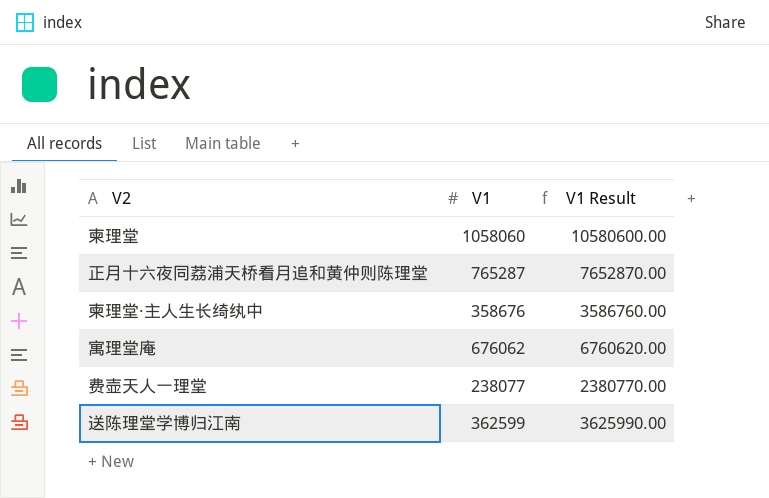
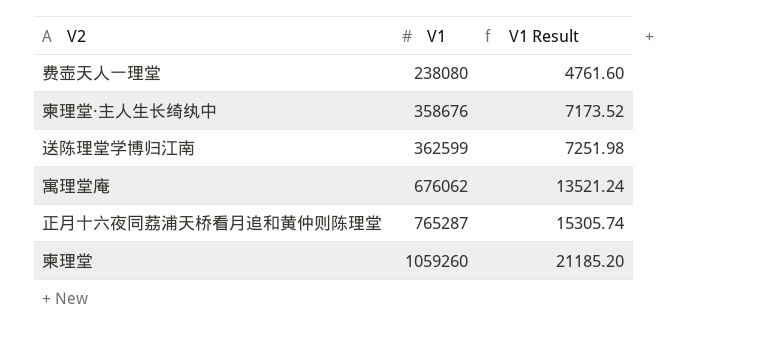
row order: none -> V1 ascending
column V1 Result | formula: [V1] * 10 -> [V1] * 0.02
费壶天人一理堂 | V1: 238077 -> 238080
柬理堂 | V1: 1058060 -> 1059260

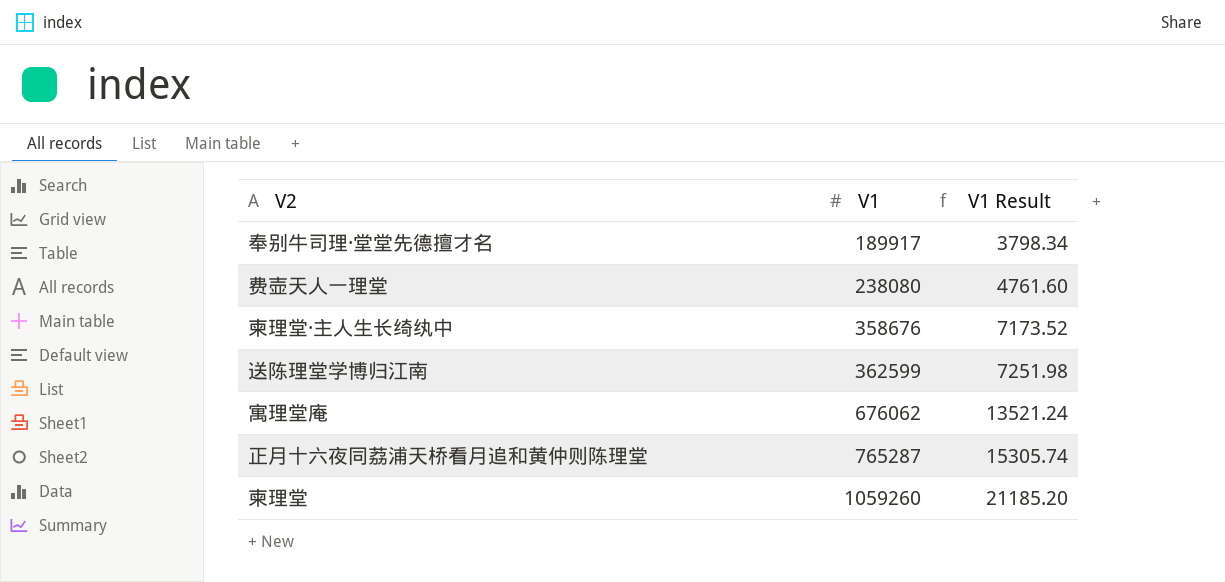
row 奉别牛司理·堂堂先德擅才名: none -> 189917 | 3798.34

